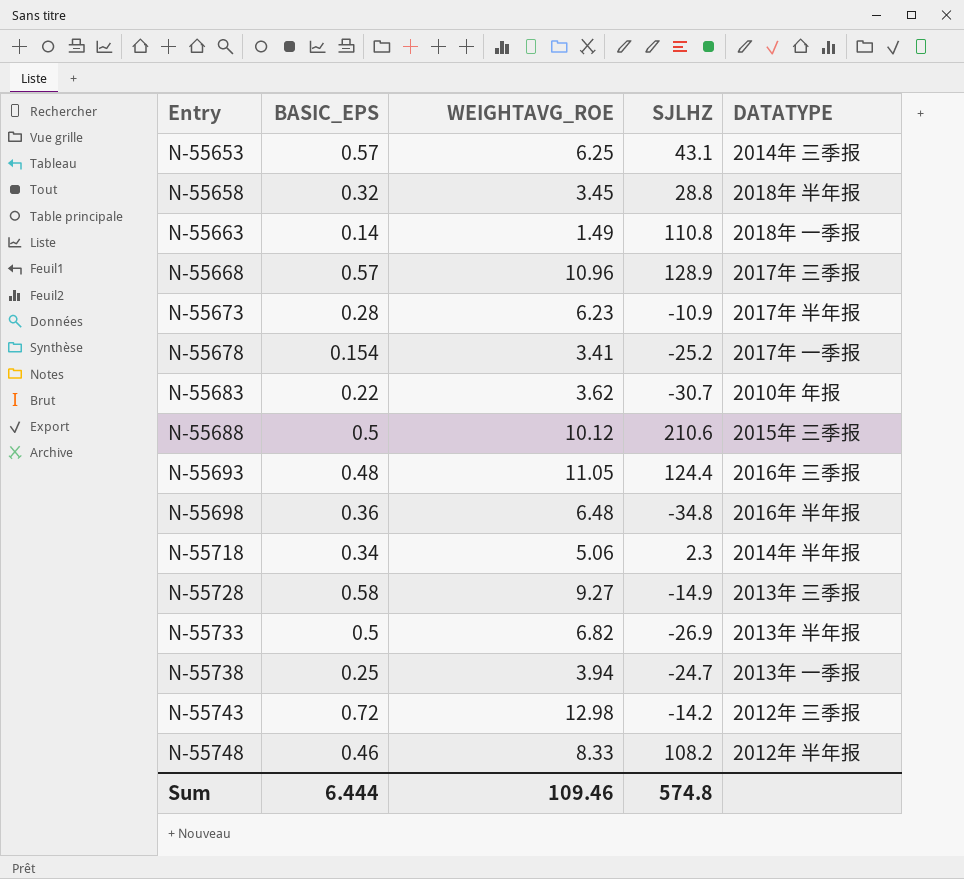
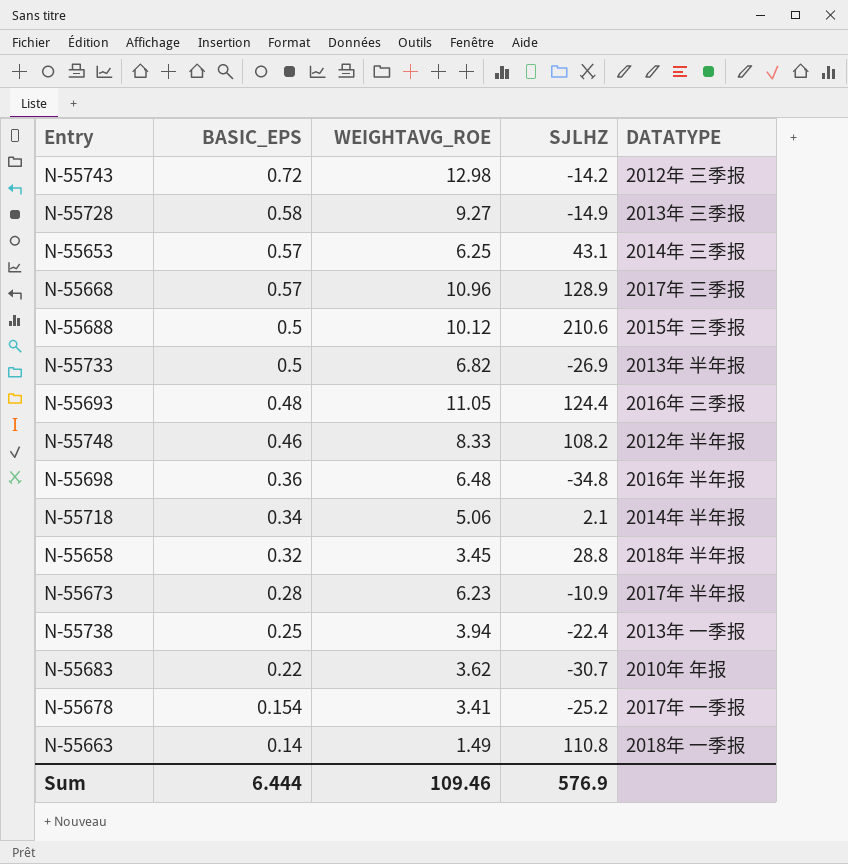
row order: Entry ascending -> BASIC_EPS descending
N-55718 | SJLHZ: 2.3 -> 2.1
N-55738 | SJLHZ: -24.7 -> -22.4
Sum | SJLHZ: 574.8 -> 576.9

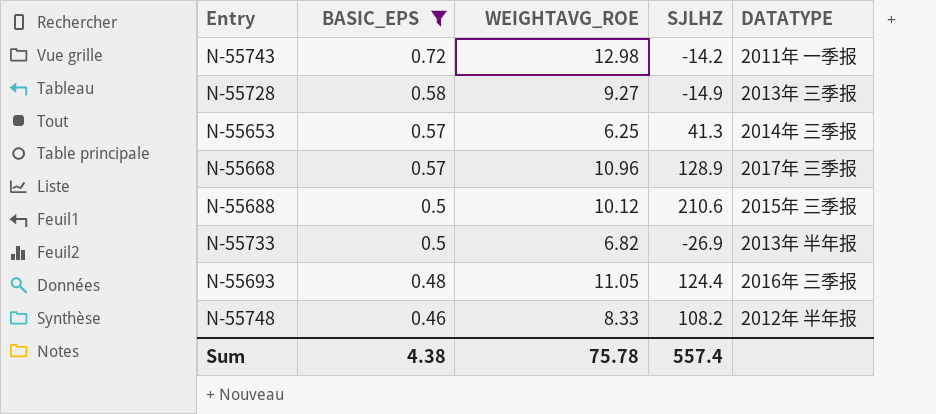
filter: none -> BASIC_EPS >= 0.46
N-55743 | DATATYPE: 2012年 三季报 -> 2011年 一季报
N-55653 | SJLHZ: 43.1 -> 41.3
Sum | BASIC_EPS: 6.444 -> 4.38
Sum | WEIGHTAVG_ROE: 109.46 -> 75.78
Sum | SJLHZ: 576.9 -> 557.4

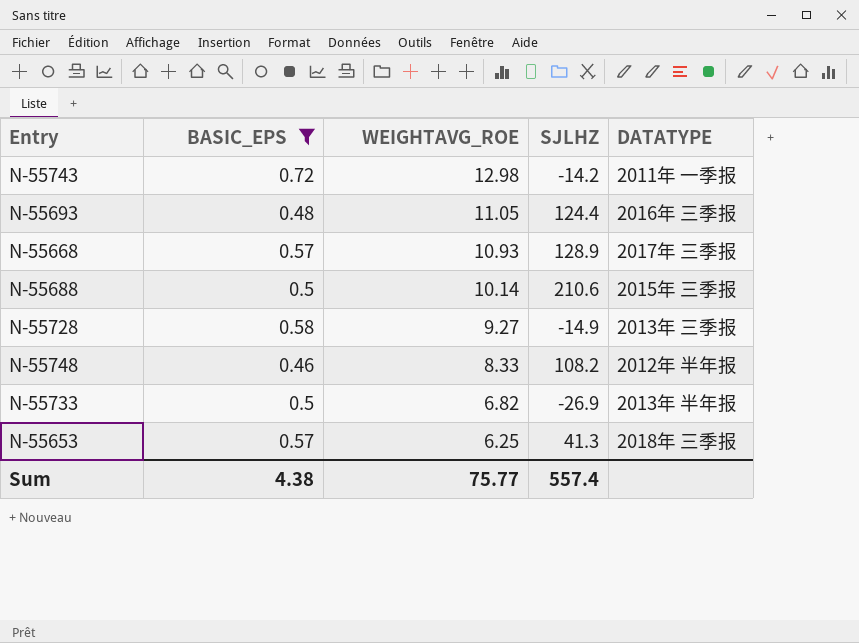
row order: BASIC_EPS descending -> WEIGHTAVG_ROE descending
N-55668 | WEIGHTAVG_ROE: 10.96 -> 10.93
N-55688 | WEIGHTAVG_ROE: 10.12 -> 10.14
N-55653 | DATATYPE: 2014年 三季报 -> 2018年 三季报
Sum | WEIGHTAVG_ROE: 75.78 -> 75.77

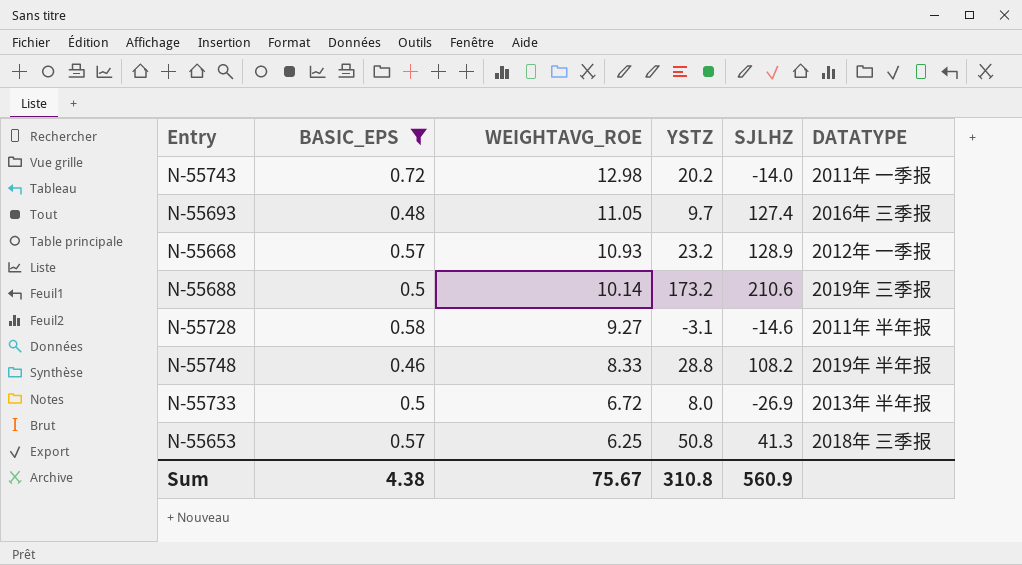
column YSTZ | position: none -> 4
N-55743 | SJLHZ: -14.2 -> -14.0
N-55693 | SJLHZ: 124.4 -> 127.4
N-55668 | DATATYPE: 2017年 三季报 -> 2012年 一季报
N-55688 | DATATYPE: 2015年 三季报 -> 2019年 三季报
N-55728 | SJLHZ: -14.9 -> -14.6
N-55728 | DATATYPE: 2013年 三季报 -> 2011年 半年报
N-55748 | DATATYPE: 2012年 半年报 -> 2019年 半年报
N-55733 | WEIGHTAVG_ROE: 6.82 -> 6.72
Sum | WEIGHTAVG_ROE: 75.77 -> 75.67
Sum | SJLHZ: 557.4 -> 560.9

